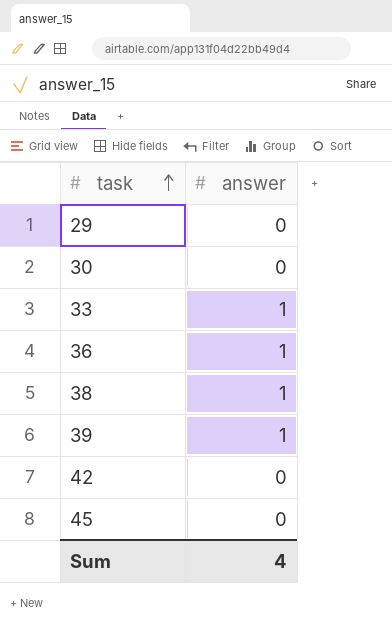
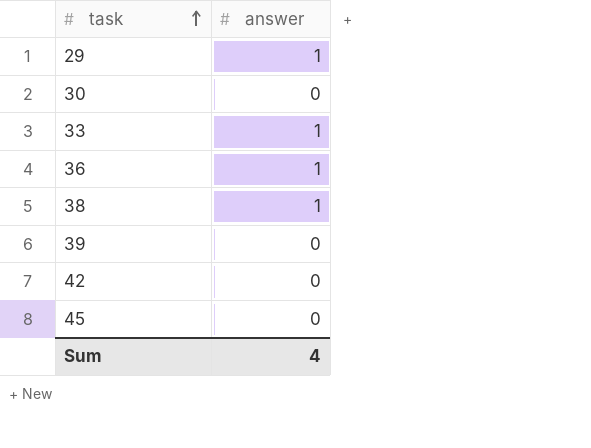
29 | answer: 0 -> 1
39 | answer: 1 -> 0

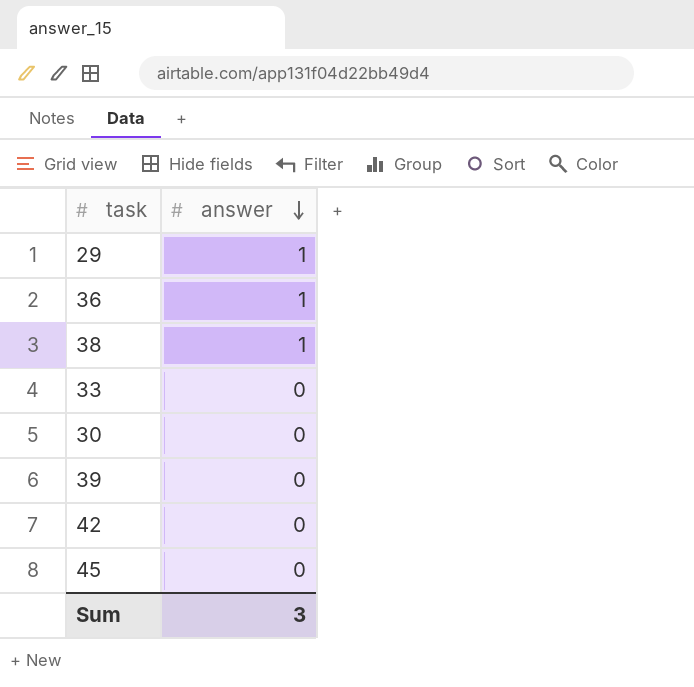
row order: task ascending -> answer descending
33 | answer: 1 -> 0
Sum | answer: 4 -> 3

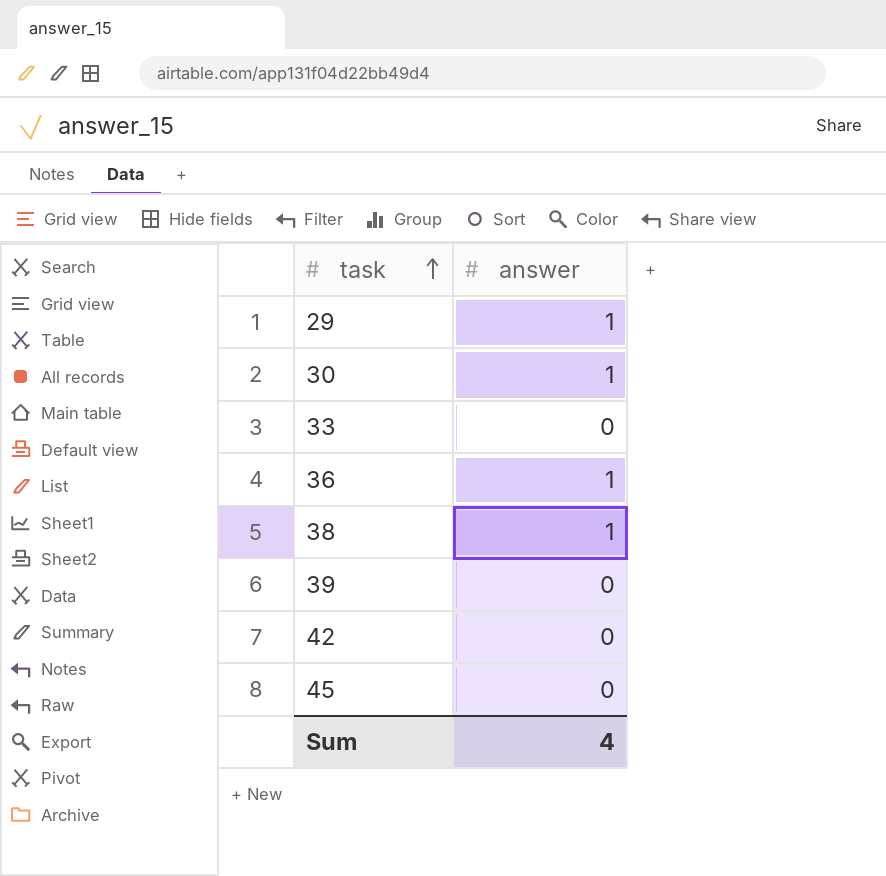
row order: answer descending -> task ascending
30 | answer: 0 -> 1
Sum | answer: 3 -> 4

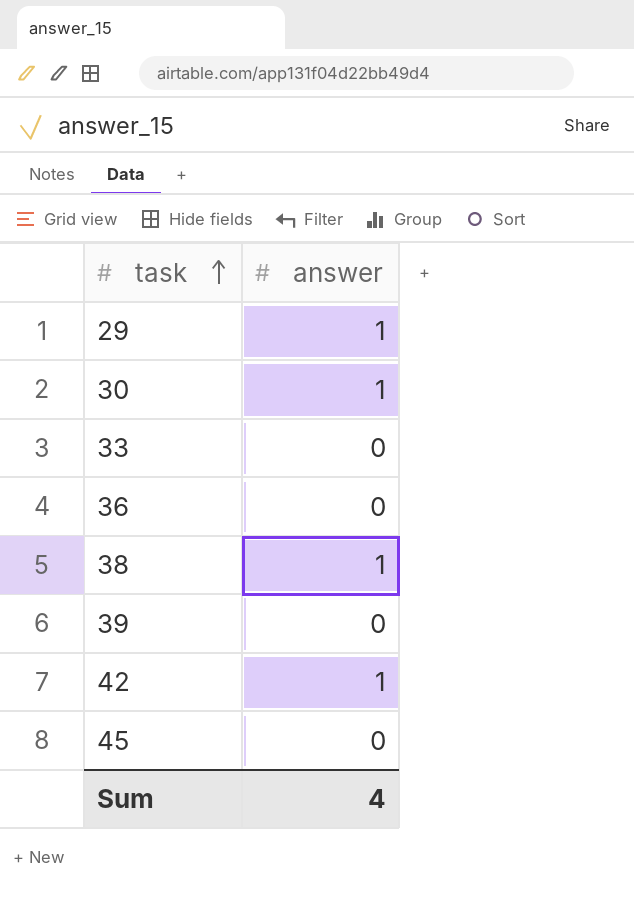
36 | answer: 1 -> 0
42 | answer: 0 -> 1

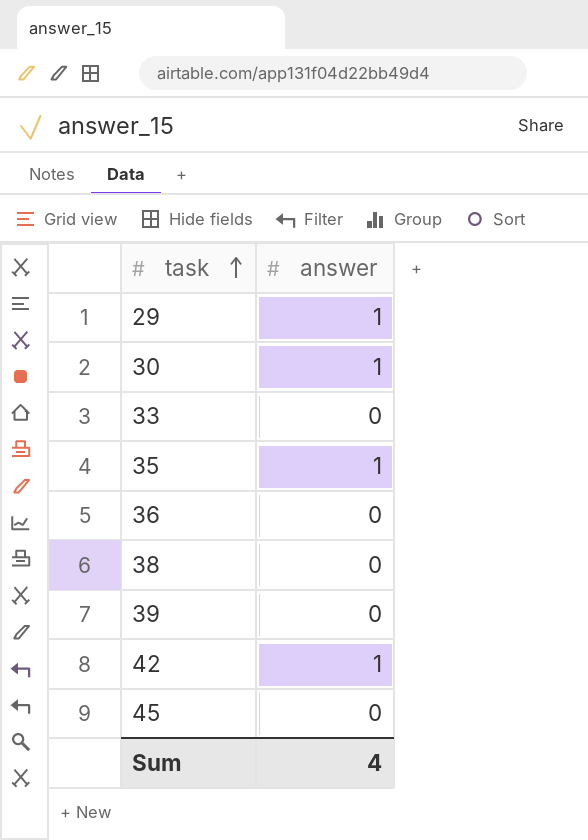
row 35: none -> 1
38 | answer: 1 -> 0

